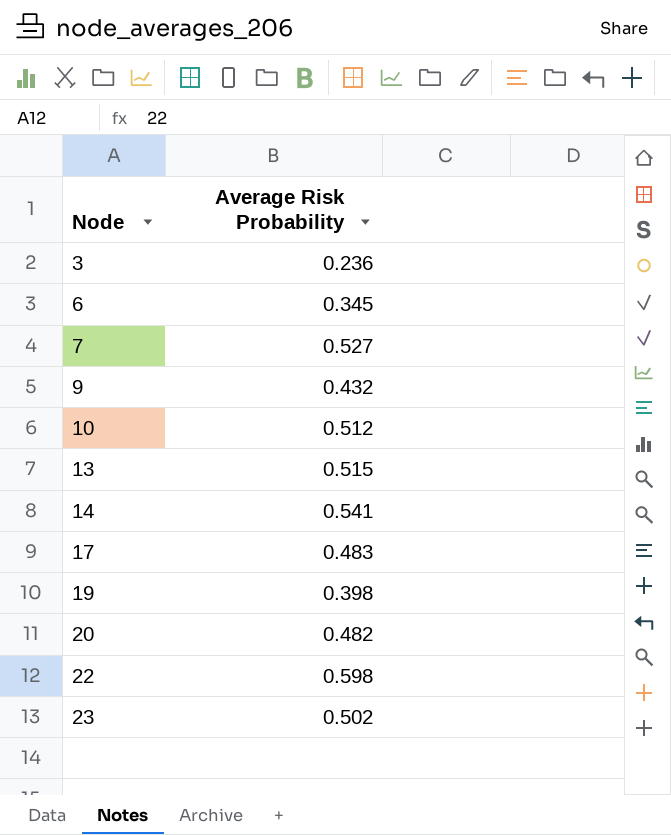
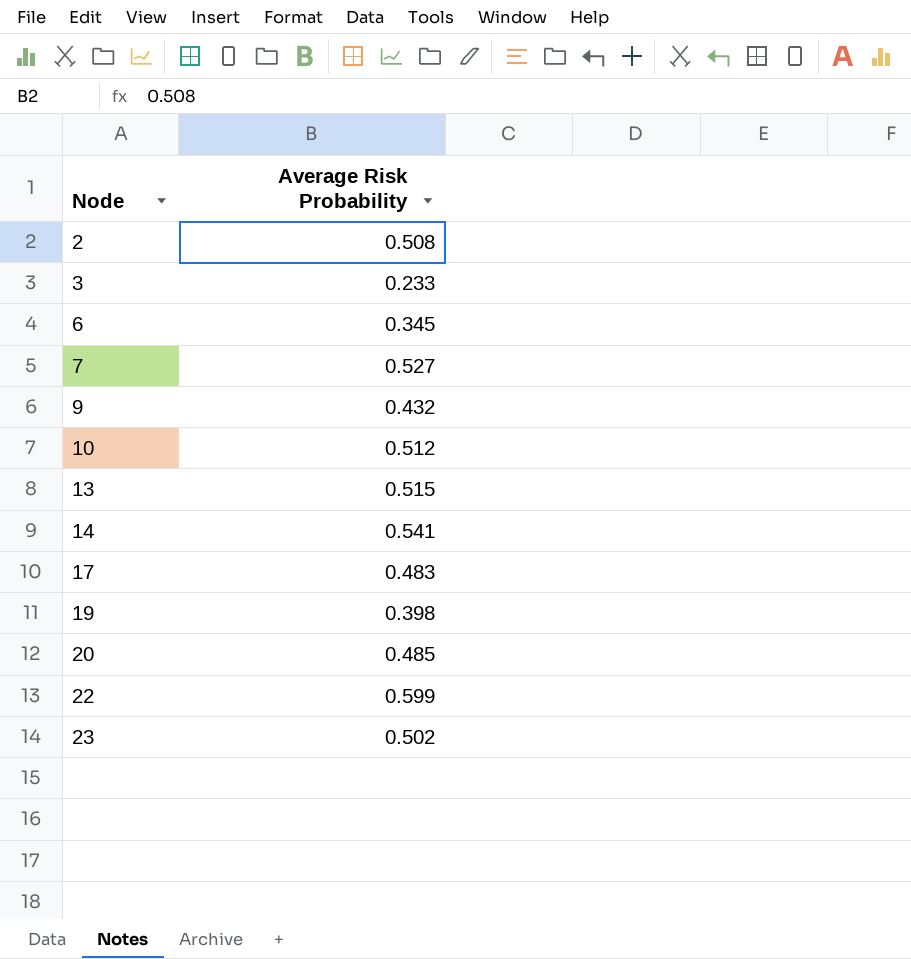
row 2: none -> 0.508
3 | Average Risk Probability: 0.236 -> 0.233
20 | Average Risk Probability: 0.482 -> 0.485
22 | Average Risk Probability: 0.598 -> 0.599

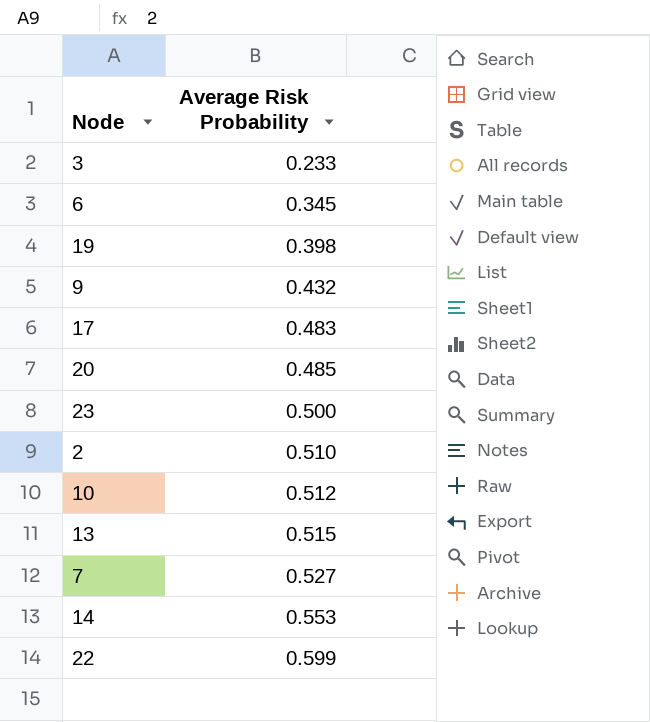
row order: Node ascending -> Average Risk Probability ascending
23 | Average Risk Probability: 0.502 -> 0.500
2 | Average Risk Probability: 0.508 -> 0.510
14 | Average Risk Probability: 0.541 -> 0.553

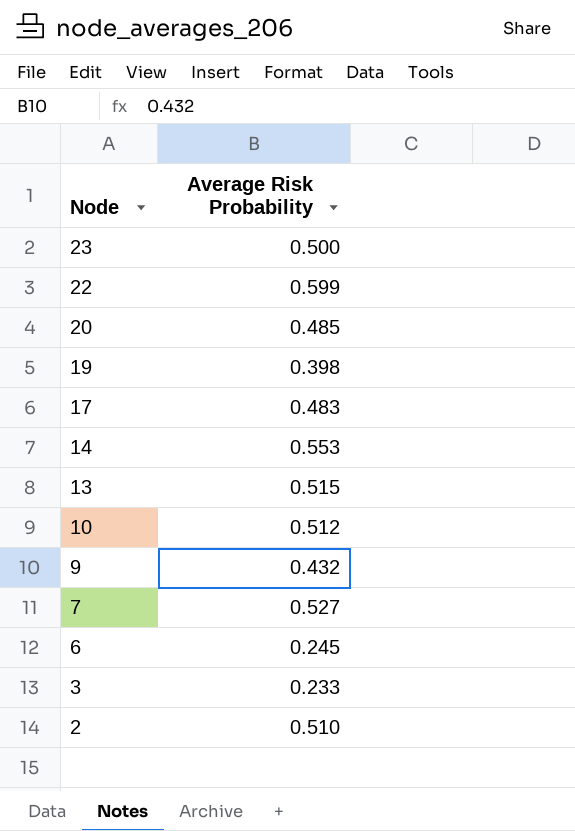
row order: Average Risk Probability ascending -> Node descending
6 | Average Risk Probability: 0.345 -> 0.245

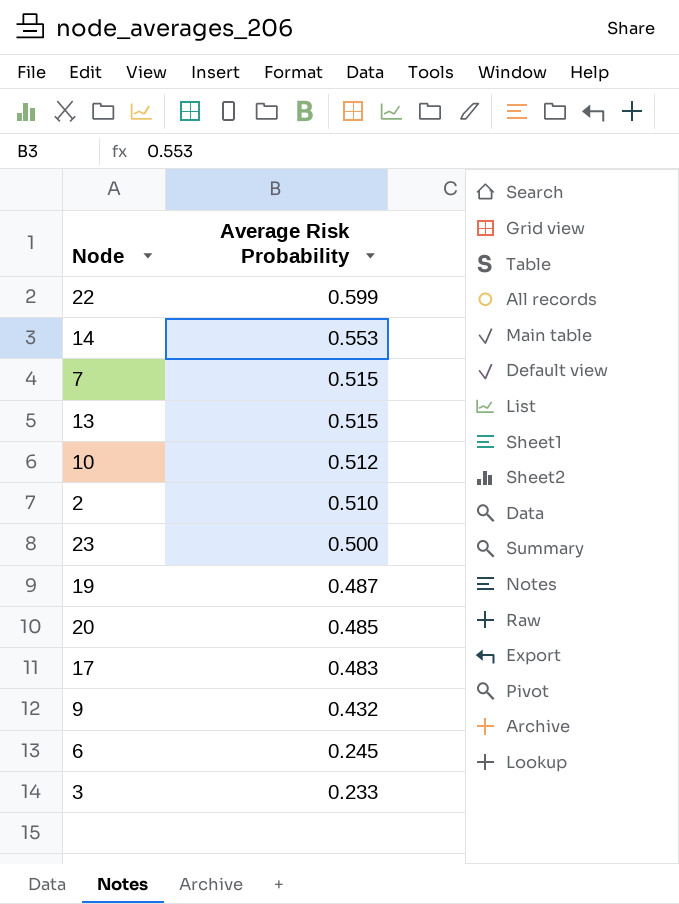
row order: Node descending -> Average Risk Probability descending
7 | Average Risk Probability: 0.527 -> 0.515
19 | Average Risk Probability: 0.398 -> 0.487

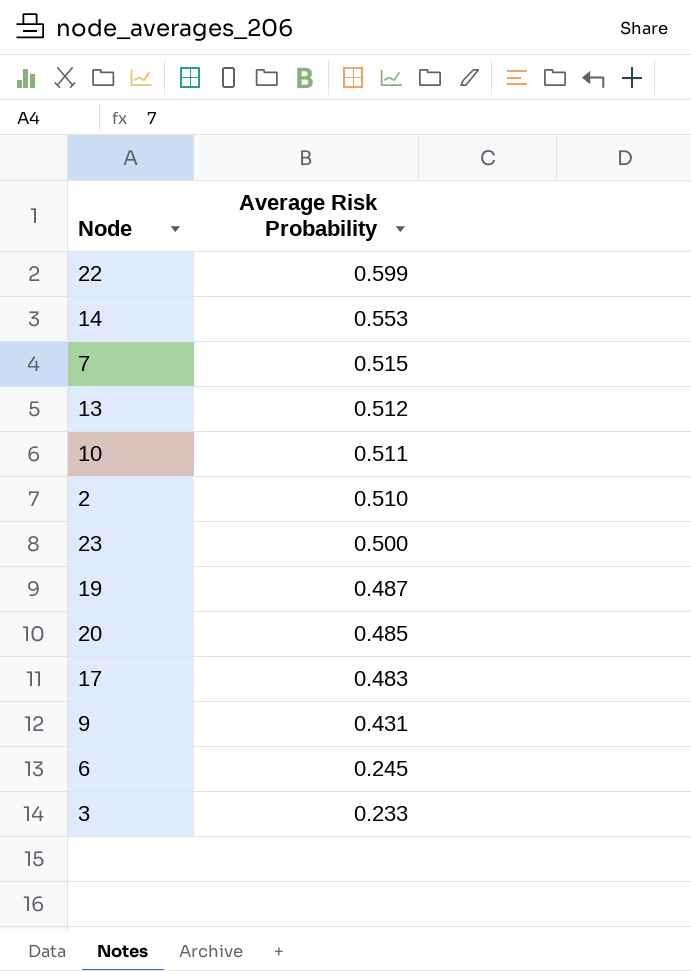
13 | Average Risk Probability: 0.515 -> 0.512
10 | Average Risk Probability: 0.512 -> 0.511
9 | Average Risk Probability: 0.432 -> 0.431

